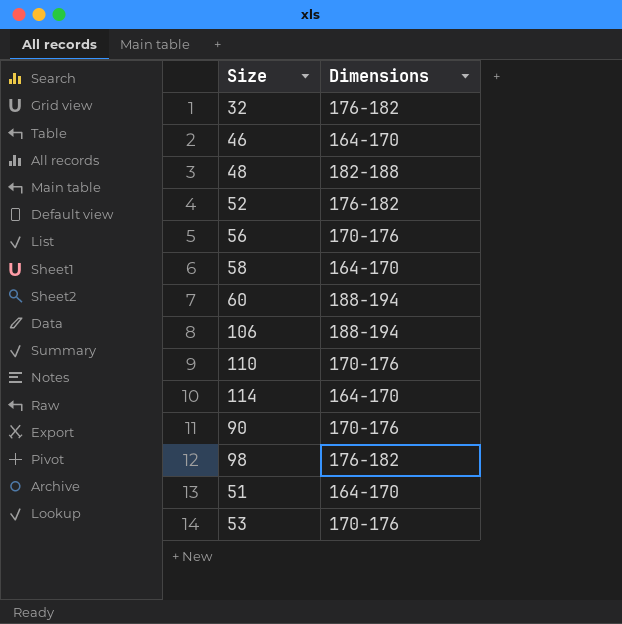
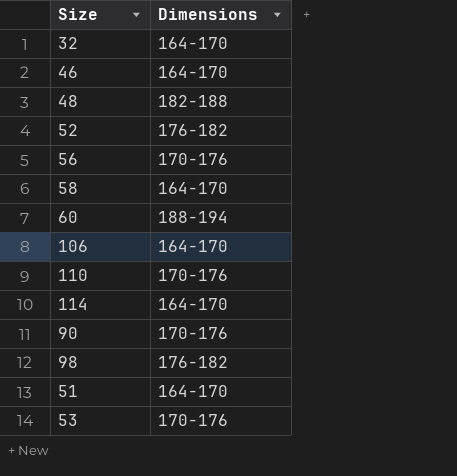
32 | Dimensions: 176-182 -> 164-170
106 | Dimensions: 188-194 -> 164-170

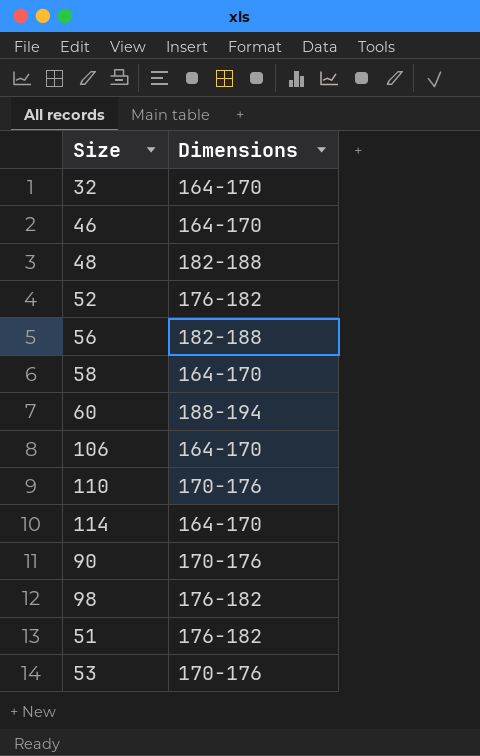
56 | Dimensions: 170-176 -> 182-188
51 | Dimensions: 164-170 -> 176-182

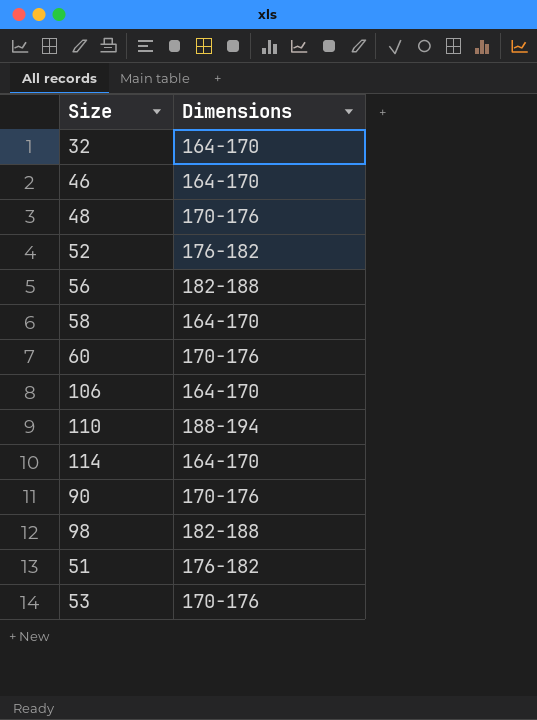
48 | Dimensions: 182-188 -> 170-176
60 | Dimensions: 188-194 -> 170-176
110 | Dimensions: 170-176 -> 188-194
98 | Dimensions: 176-182 -> 182-188

